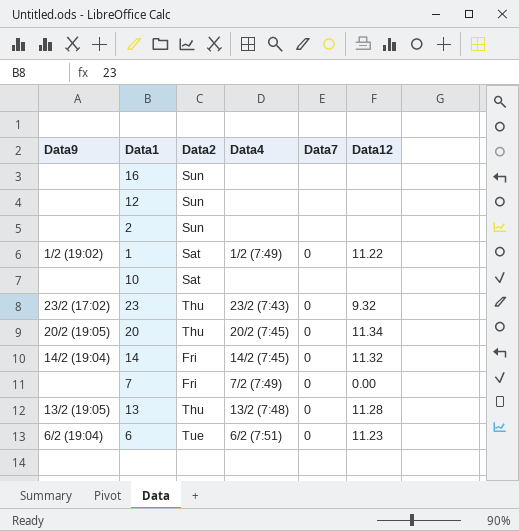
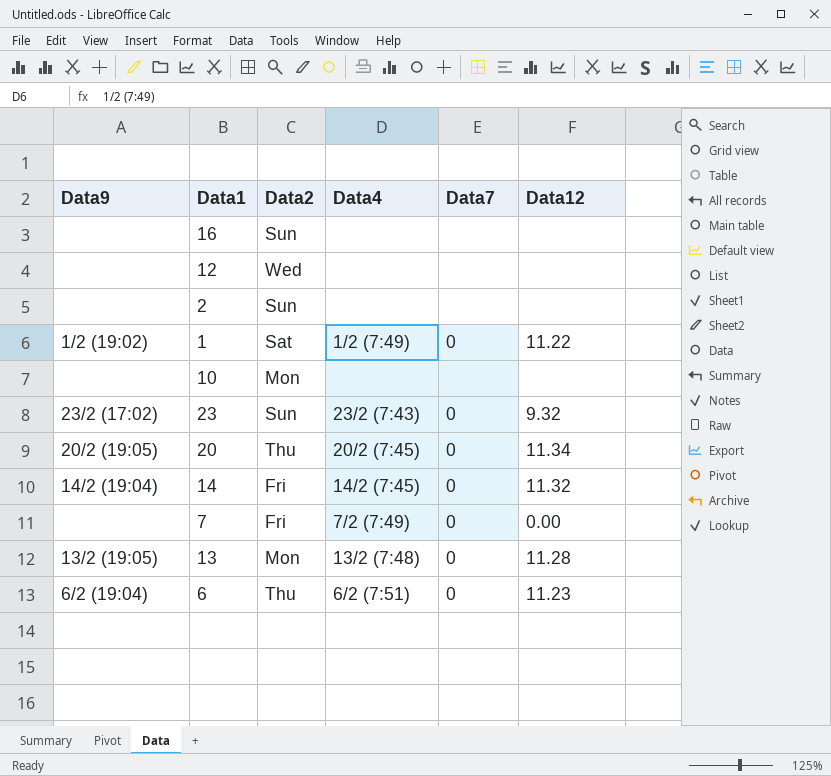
12 | Data2: Sun -> Wed
10 | Data2: Sat -> Mon
23 | Data2: Thu -> Sun
13 | Data2: Thu -> Mon
6 | Data2: Tue -> Thu

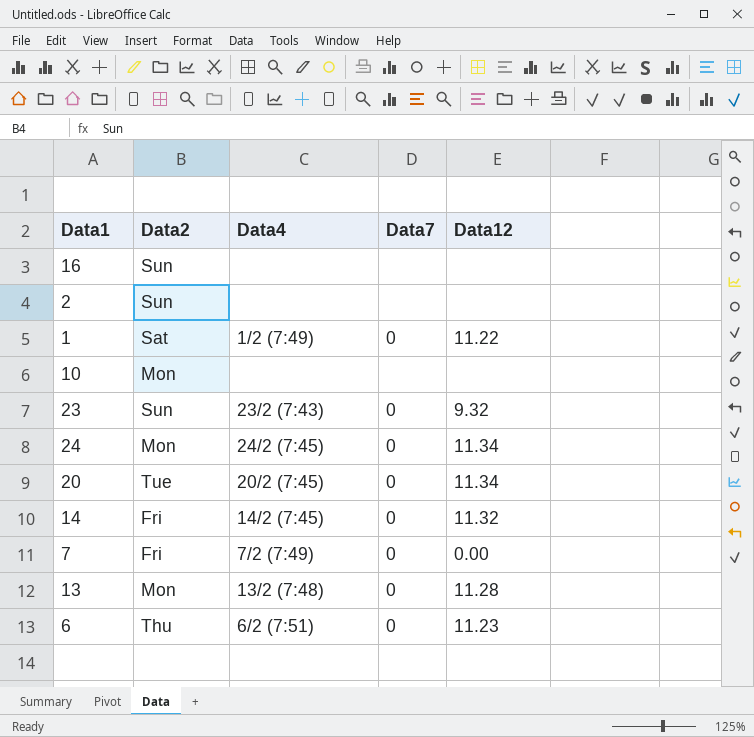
column Data9 | position: 1 -> none
row 12: none | Wed | none | none | none -> none
row 24: none -> Mon | 24/2 (7:45) | 0 | 11.34
20 | Data2: Thu -> Tue

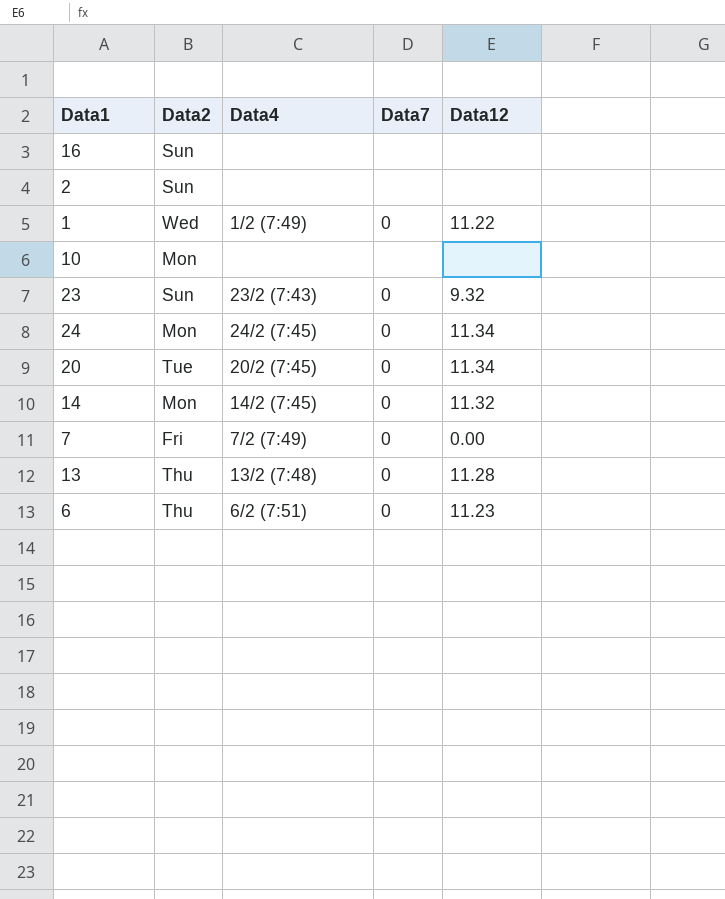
1 | Data2: Sat -> Wed
14 | Data2: Fri -> Mon
13 | Data2: Mon -> Thu

